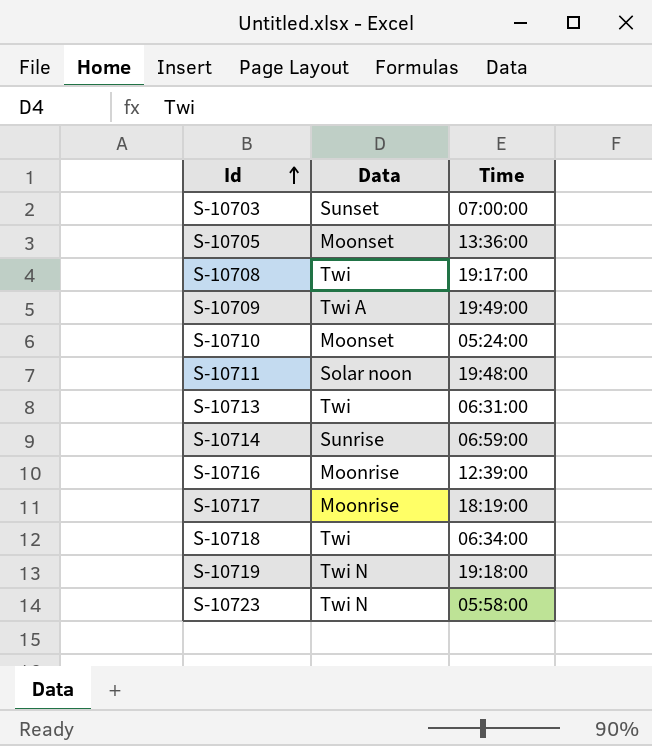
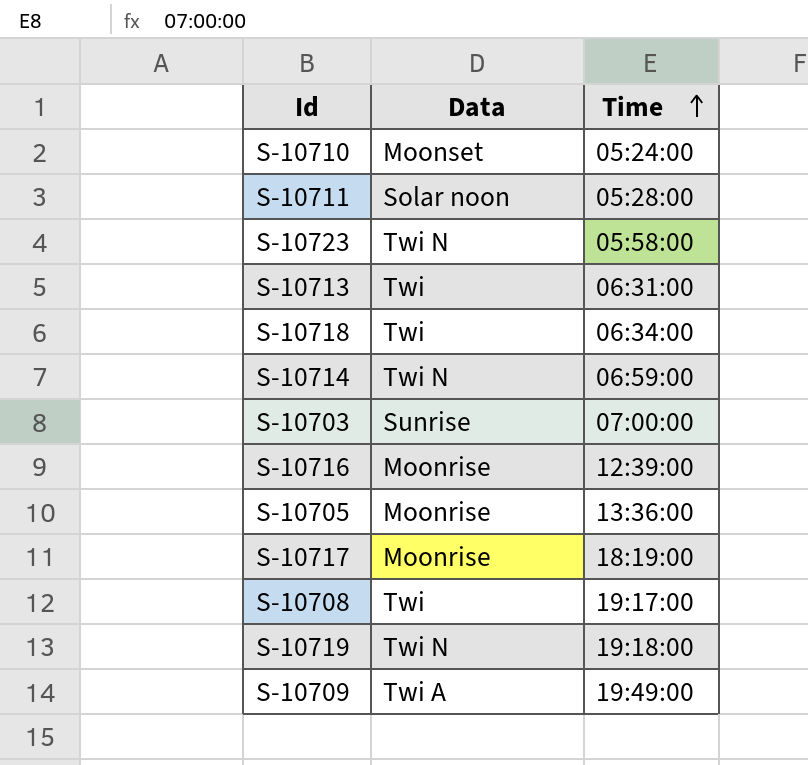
row order: Id ascending -> Time ascending
S-10711 | Time: 19:48:00 -> 05:28:00
S-10714 | Data: Sunrise -> Twi N
S-10703 | Data: Sunset -> Sunrise
S-10705 | Data: Moonset -> Moonrise

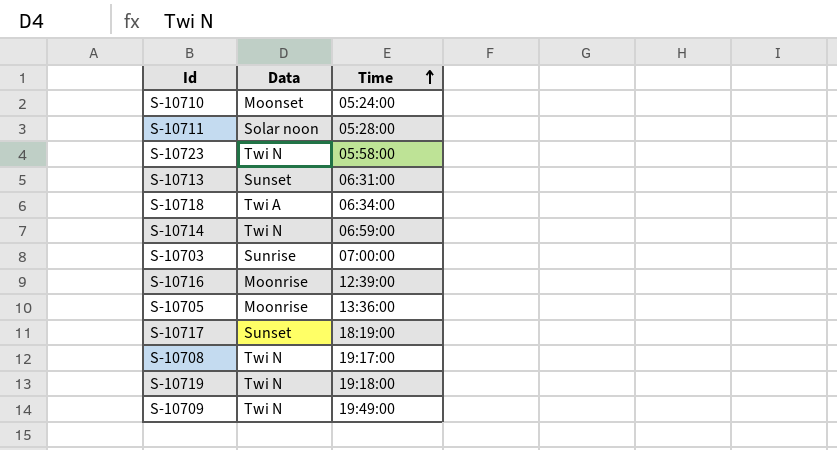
S-10713 | Data: Twi -> Sunset
S-10718 | Data: Twi -> Twi A
S-10717 | Data: Moonrise -> Sunset
S-10708 | Data: Twi -> Twi N
S-10709 | Data: Twi A -> Twi N

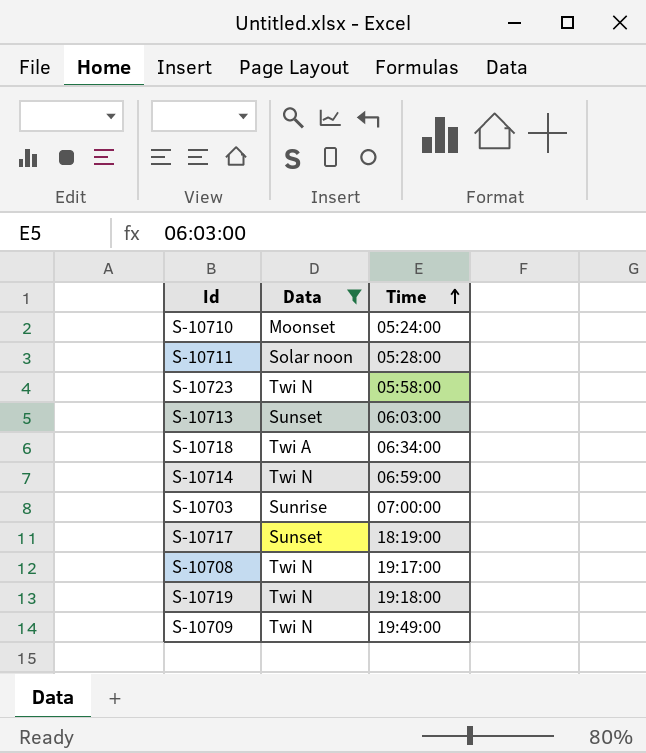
filter: none -> Data != Moonrise
S-10713 | Time: 06:31:00 -> 06:03:00

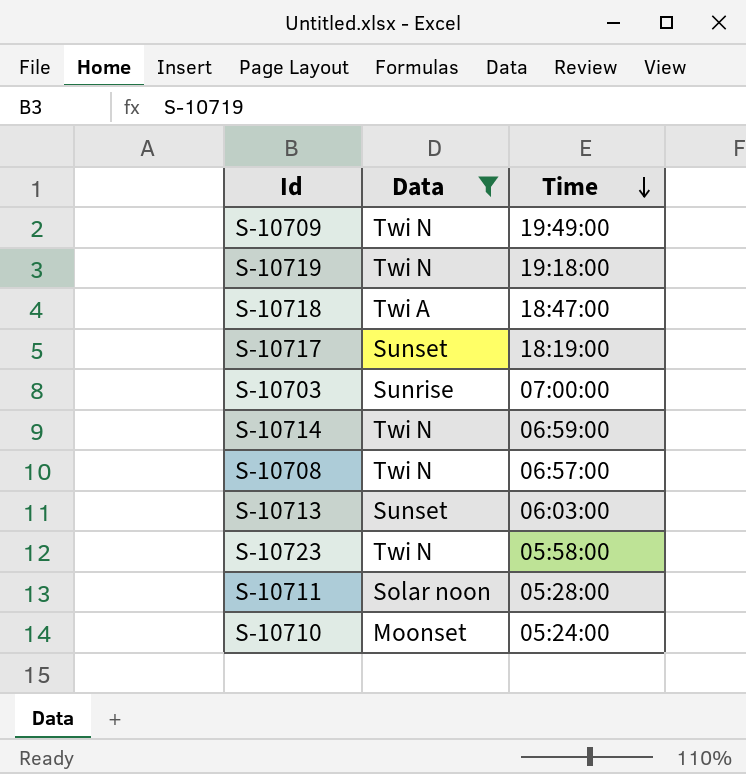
row order: Time ascending -> Time descending
S-10718 | Time: 06:34:00 -> 18:47:00
S-10708 | Time: 19:17:00 -> 06:57:00

